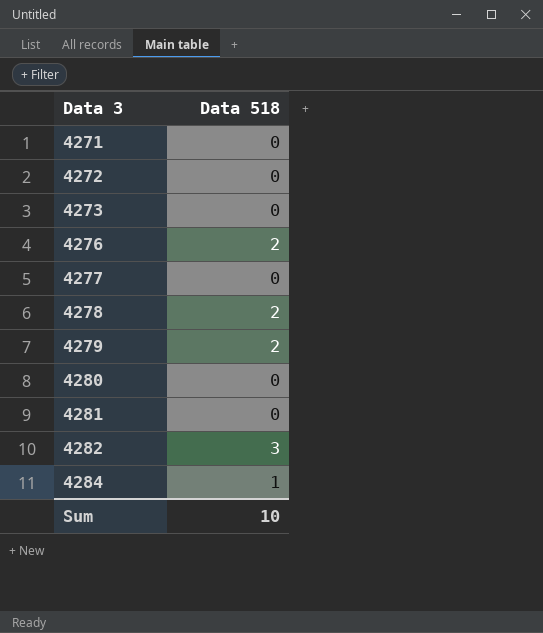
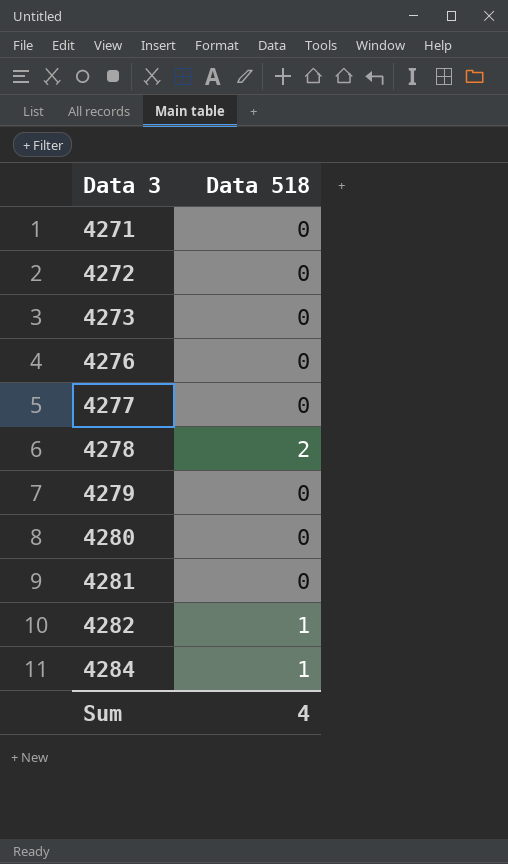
4276 | Data 518: 2 -> 0
4279 | Data 518: 2 -> 0
4282 | Data 518: 3 -> 1
Sum | Data 518: 10 -> 4

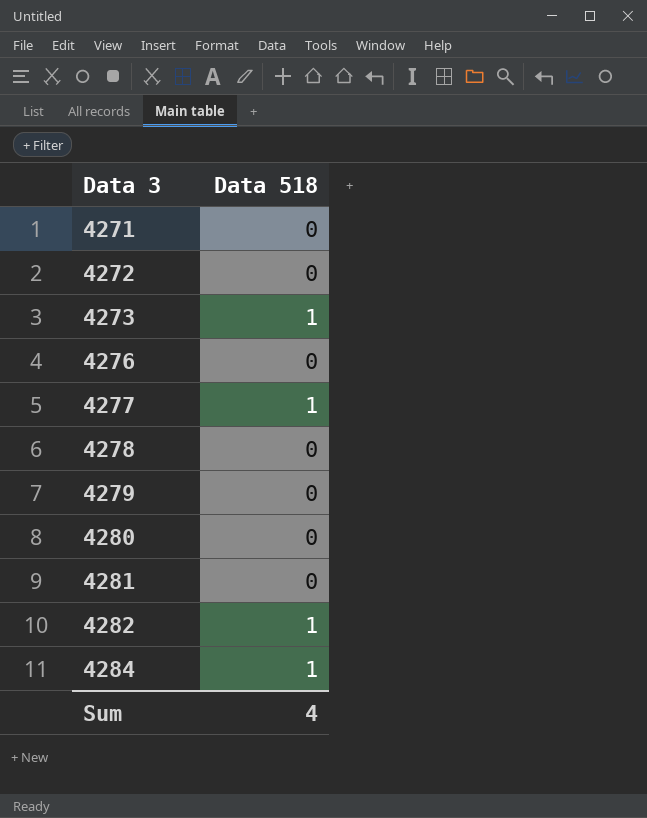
4273 | Data 518: 0 -> 1
4277 | Data 518: 0 -> 1
4278 | Data 518: 2 -> 0

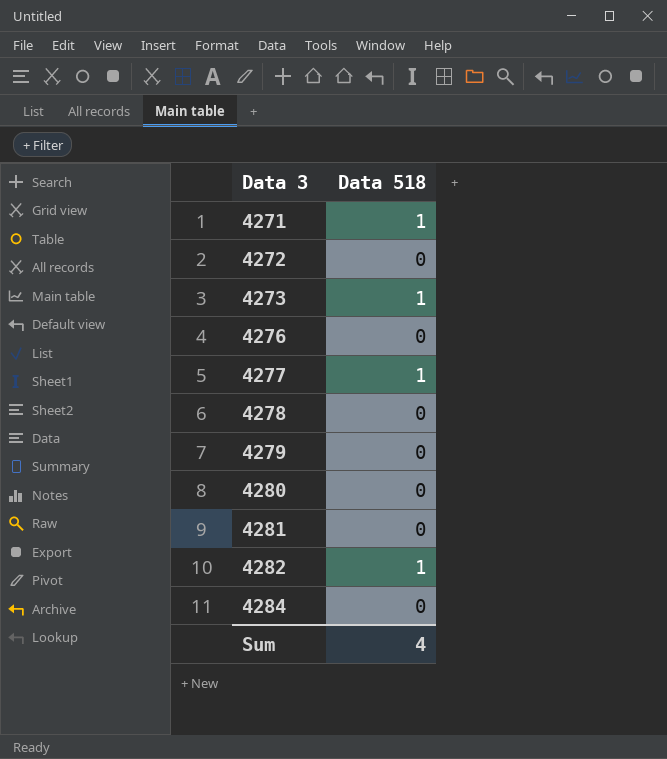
4271 | Data 518: 0 -> 1
4284 | Data 518: 1 -> 0

